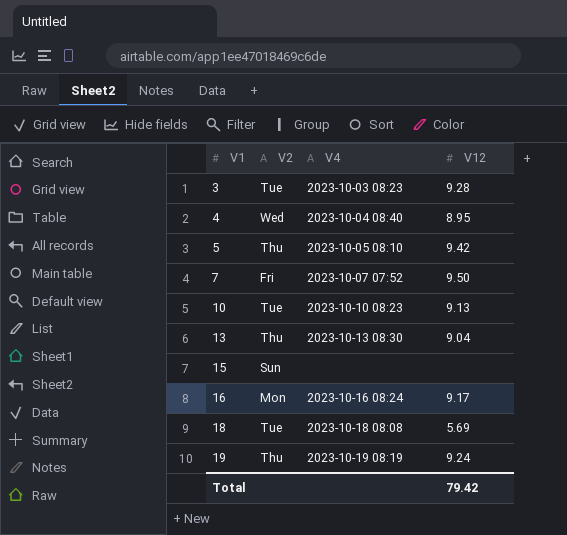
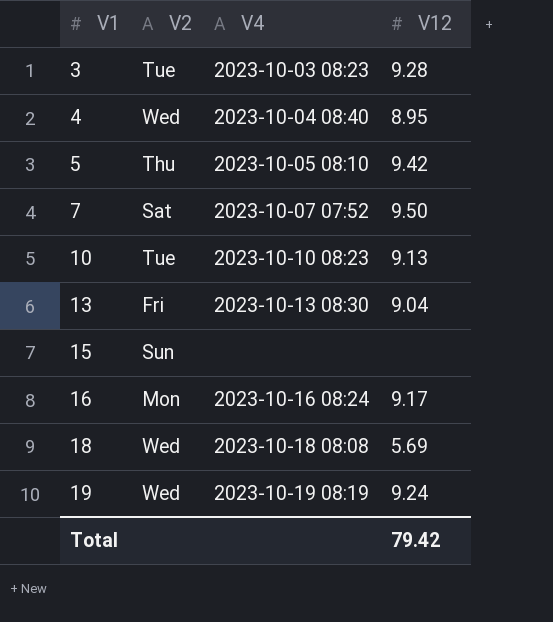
7 | V2: Fri -> Sat
13 | V2: Thu -> Fri
18 | V2: Tue -> Wed
19 | V2: Thu -> Wed

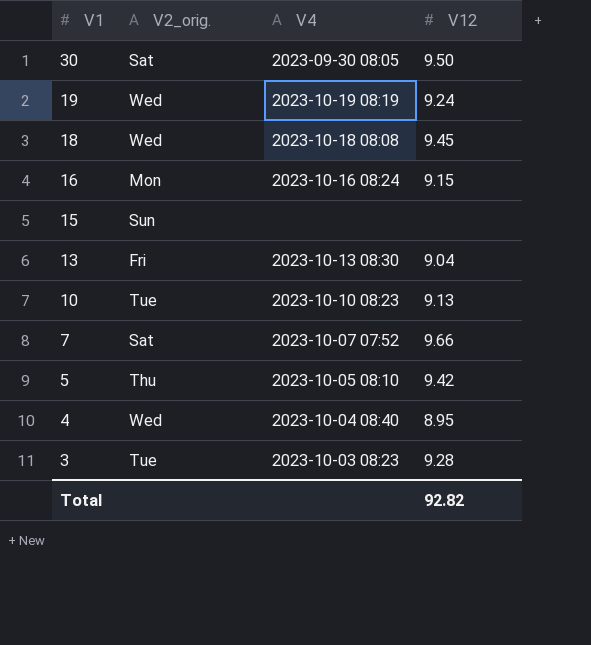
row order: V1 ascending -> V1 descending
column name: V2 -> V2_orig.
row 30: none -> Sat | 2023-09-30 08:05 | 9.50
18 | V12: 5.69 -> 9.45
16 | V12: 9.17 -> 9.15
7 | V12: 9.50 -> 9.66
Total | V12: 79.42 -> 92.82

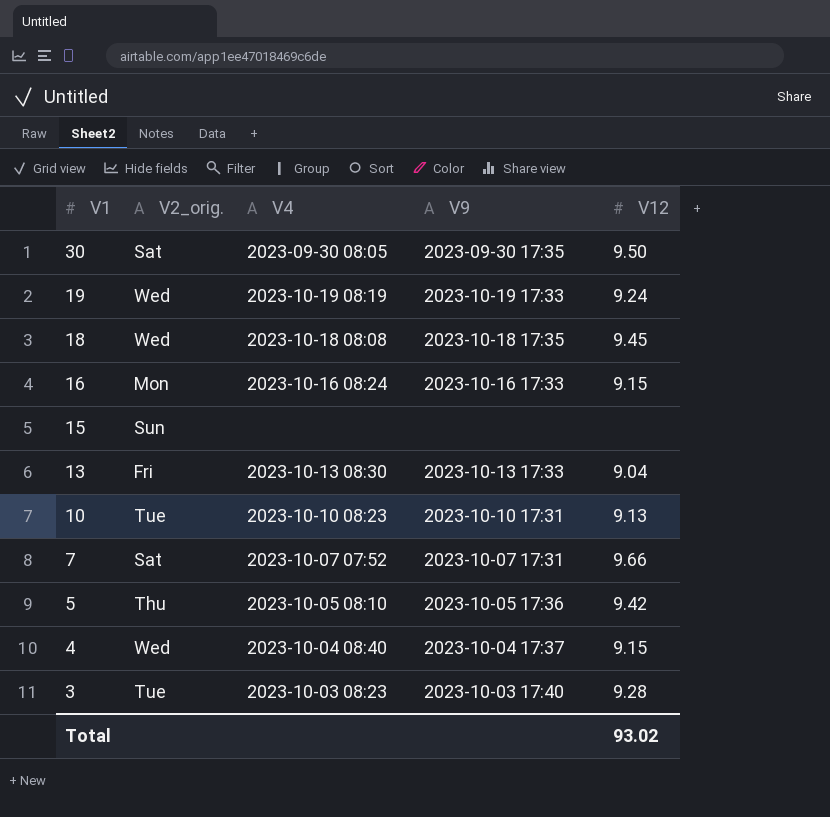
column V9 | position: none -> 4
4 | V12: 8.95 -> 9.15
Total | V12: 92.82 -> 93.02

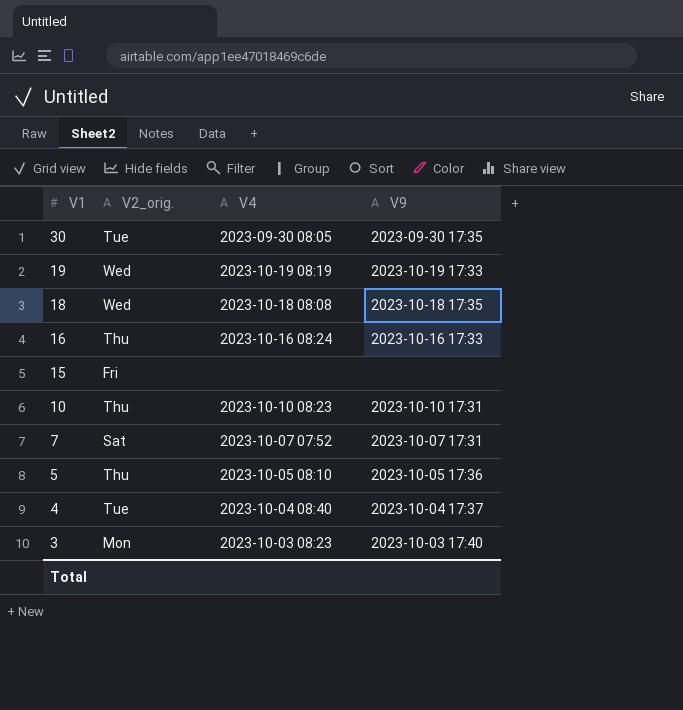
column V12 | position: 5 -> none
row 13: Fri | 2023-10-13 08:30 | 2023-10-13 17:33 | 9.04 -> none
30 | V2_orig.: Sat -> Tue
16 | V2_orig.: Mon -> Thu
15 | V2_orig.: Sun -> Fri
10 | V2_orig.: Tue -> Thu
4 | V2_orig.: Wed -> Tue
3 | V2_orig.: Tue -> Mon

